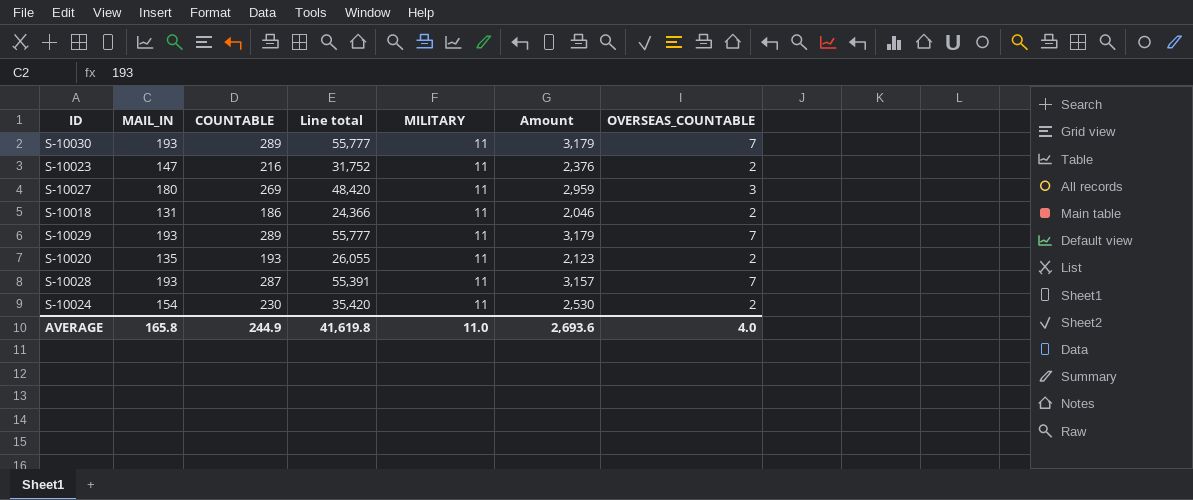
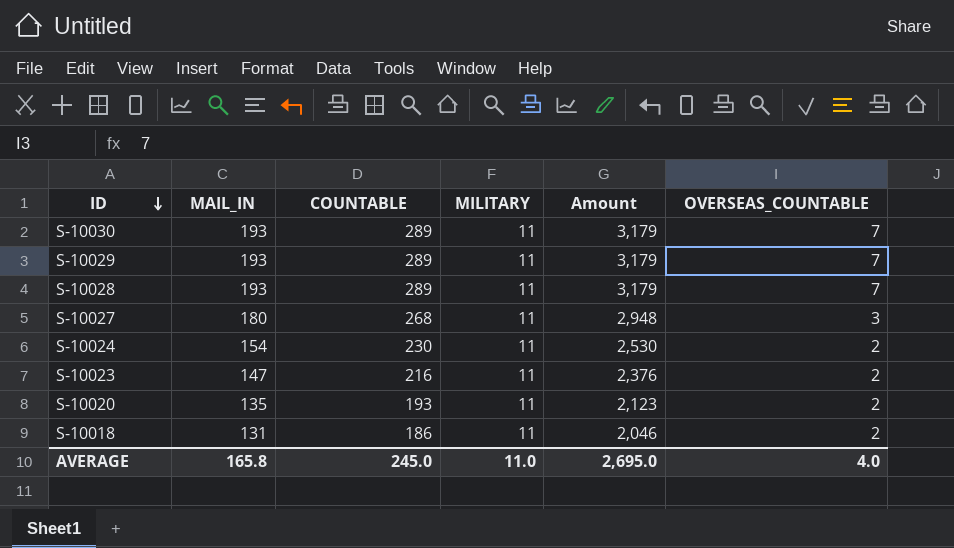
row order: none -> ID descending
column Line total | formula: [MAIL_IN] * [COUNTABLE] -> none
S-10028 | COUNTABLE: 287 -> 289
S-10028 | Amount: 3,157 -> 3,179
S-10027 | COUNTABLE: 269 -> 268
S-10027 | Amount: 2,959 -> 2,948
AVERAGE | COUNTABLE: 244.9 -> 245.0
AVERAGE | Amount: 2,693.6 -> 2,695.0

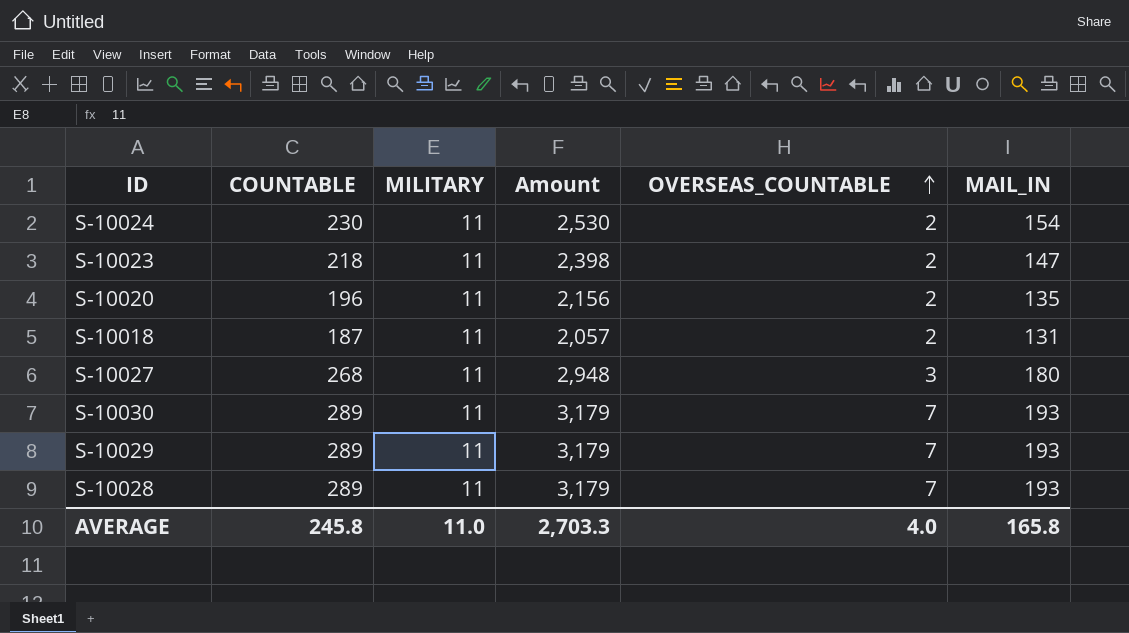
row order: ID descending -> OVERSEAS_COUNTABLE ascending
column MAIL_IN | position: 2 -> 6
S-10023 | COUNTABLE: 216 -> 218
S-10023 | Amount: 2,376 -> 2,398
S-10020 | COUNTABLE: 193 -> 196
S-10020 | Amount: 2,123 -> 2,156
S-10018 | COUNTABLE: 186 -> 187
S-10018 | Amount: 2,046 -> 2,057
AVERAGE | COUNTABLE: 245.0 -> 245.8
AVERAGE | Amount: 2,695.0 -> 2,703.3

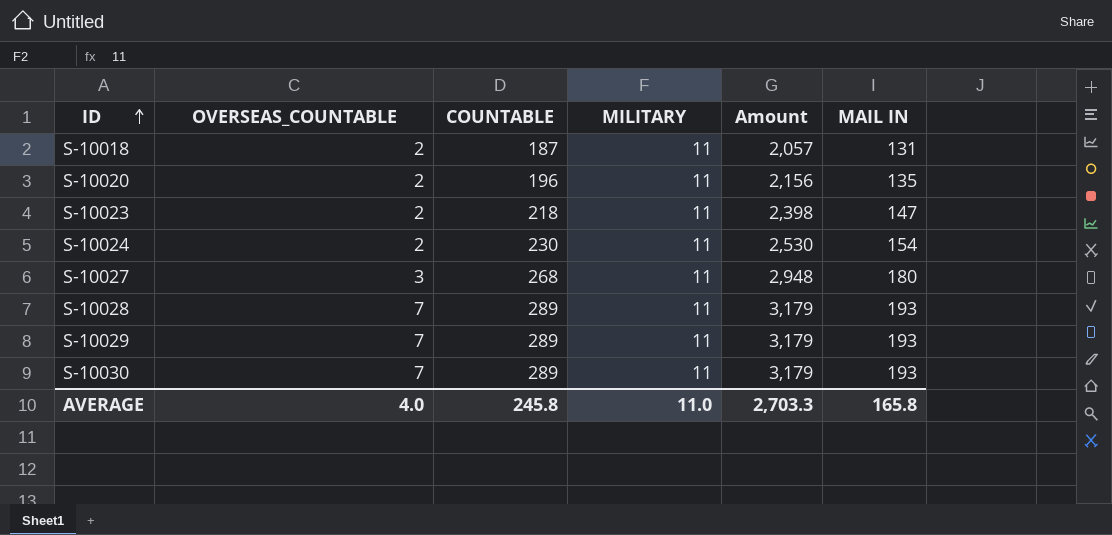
row order: OVERSEAS_COUNTABLE ascending -> ID ascending
column OVERSEAS_COUNTABLE | position: 5 -> 2
column name: MAIL_IN -> MAIL IN

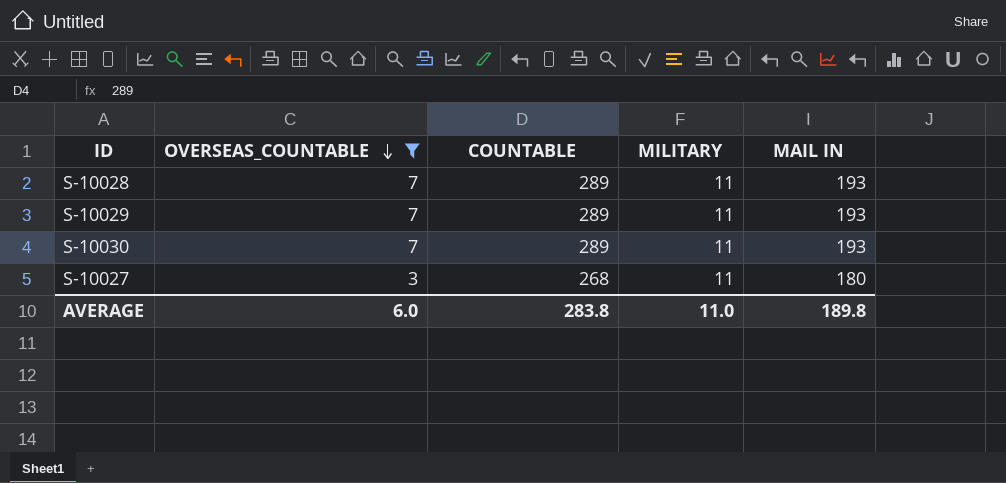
filter: none -> OVERSEAS_COUNTABLE != 2
row order: ID ascending -> OVERSEAS_COUNTABLE descending
column Amount | formula: [COUNTABLE] * [MILITARY] -> none
AVERAGE | OVERSEAS_COUNTABLE: 4.0 -> 6.0
AVERAGE | COUNTABLE: 245.8 -> 283.8
AVERAGE | MAIL IN: 165.8 -> 189.8

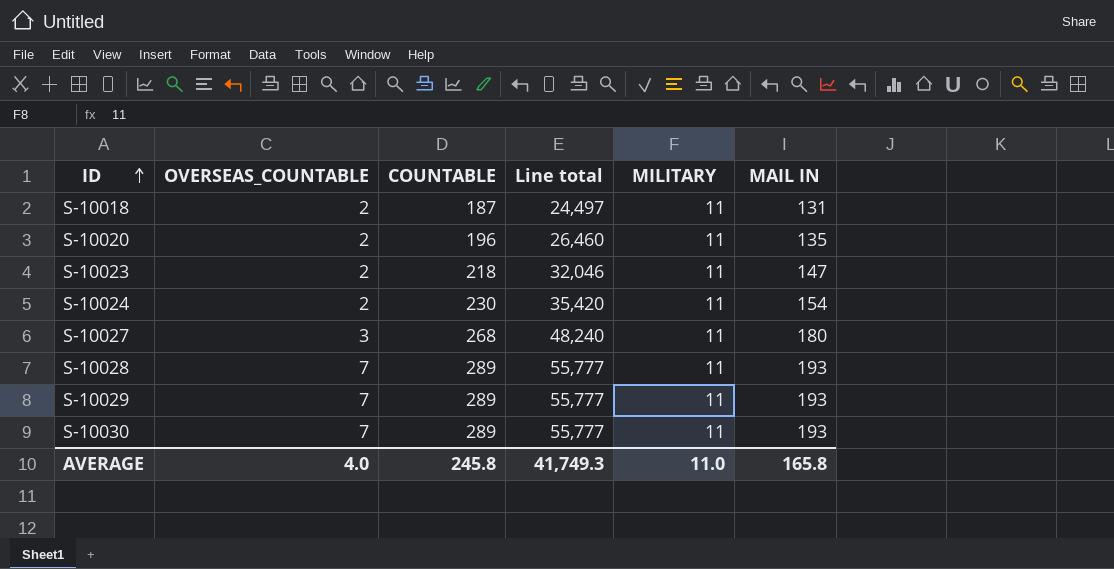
filter: OVERSEAS_COUNTABLE != 2 -> none
row order: OVERSEAS_COUNTABLE descending -> ID ascending
column Line total | formula: none -> [COUNTABLE] * [MAIL IN]
AVERAGE | OVERSEAS_COUNTABLE: 6.0 -> 4.0
AVERAGE | COUNTABLE: 283.8 -> 245.8
AVERAGE | MAIL IN: 189.8 -> 165.8

